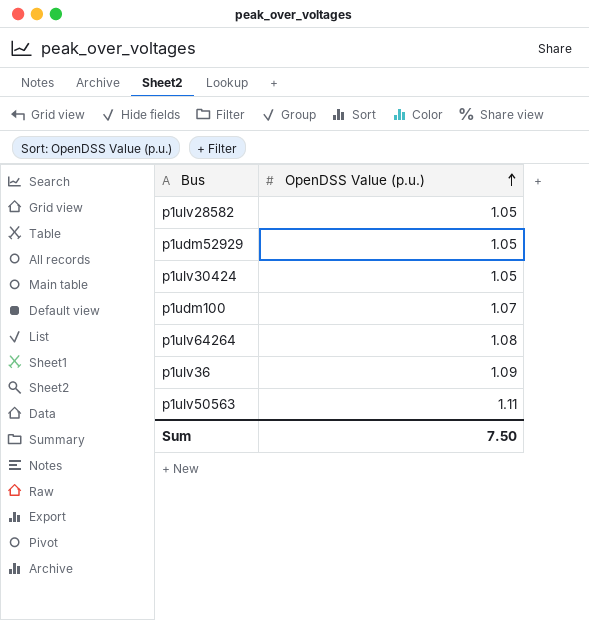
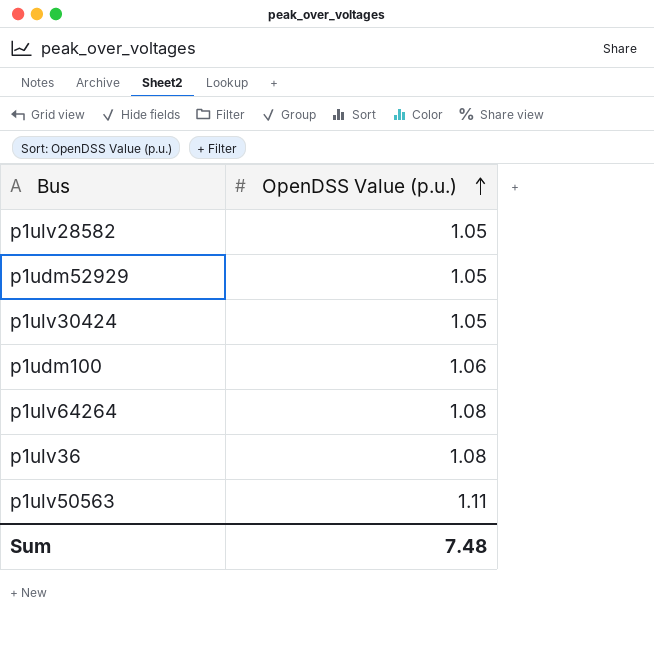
p1udm100 | OpenDSS Value (p.u.): 1.07 -> 1.06
p1ulv36 | OpenDSS Value (p.u.): 1.09 -> 1.08
Sum | OpenDSS Value (p.u.): 7.50 -> 7.48

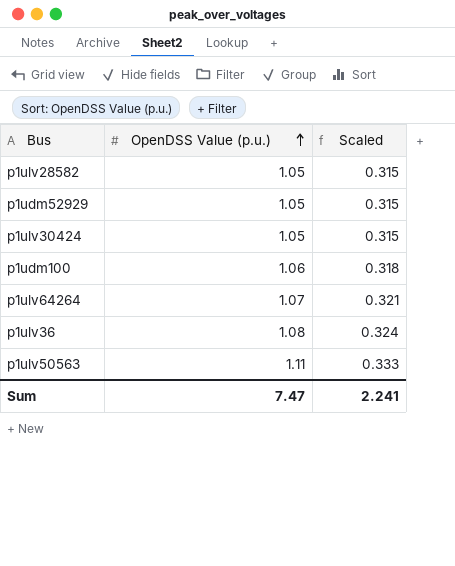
column Scaled | formula: none -> [OpenDSS Value (p.u.)] * 0.3
p1ulv64264 | OpenDSS Value (p.u.): 1.08 -> 1.07
Sum | OpenDSS Value (p.u.): 7.48 -> 7.47

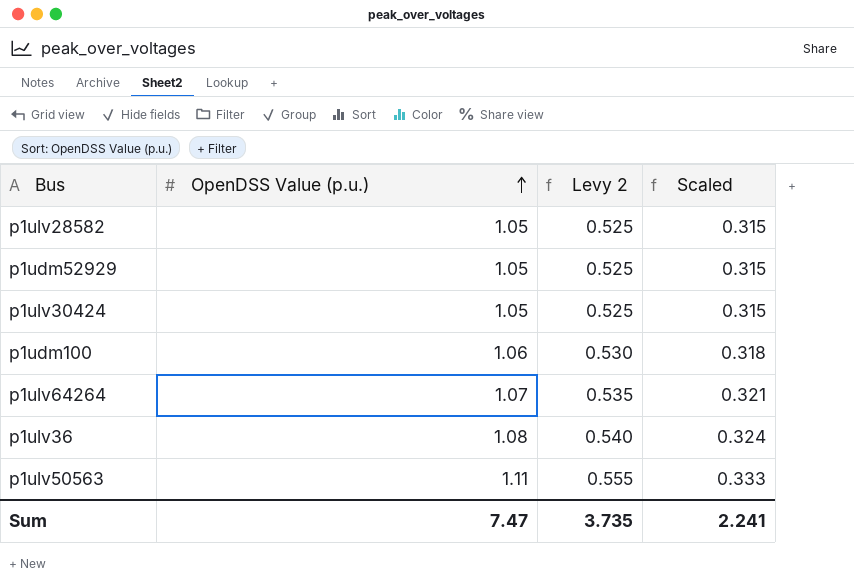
column Levy 2 | formula: none -> [OpenDSS Value (p.u.)] * 0.5

